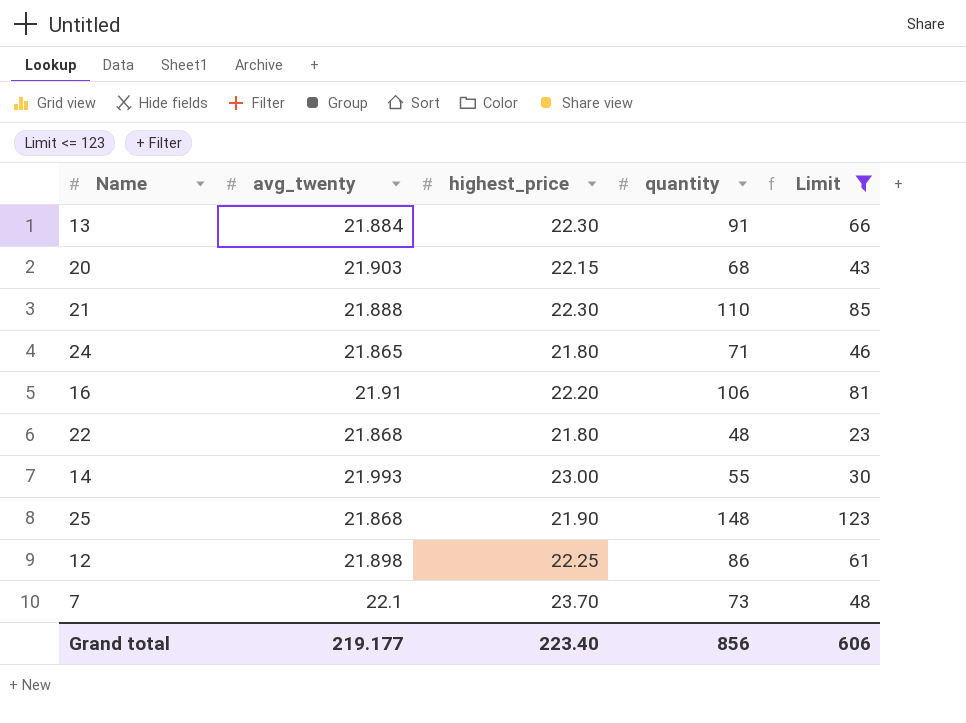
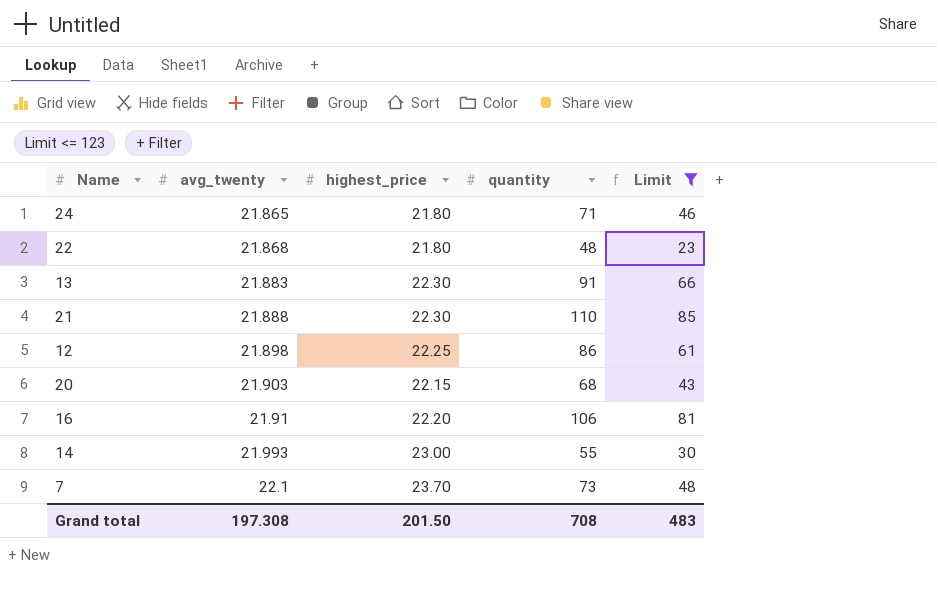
row order: none -> avg_twenty ascending
row 25: 21.868 | 21.90 | 148 | 123 -> none
13 | avg_twenty: 21.884 -> 21.883
Grand total | avg_twenty: 219.177 -> 197.308
Grand total | highest_price: 223.40 -> 201.50
Grand total | quantity: 856 -> 708
Grand total | Limit: 606 -> 483

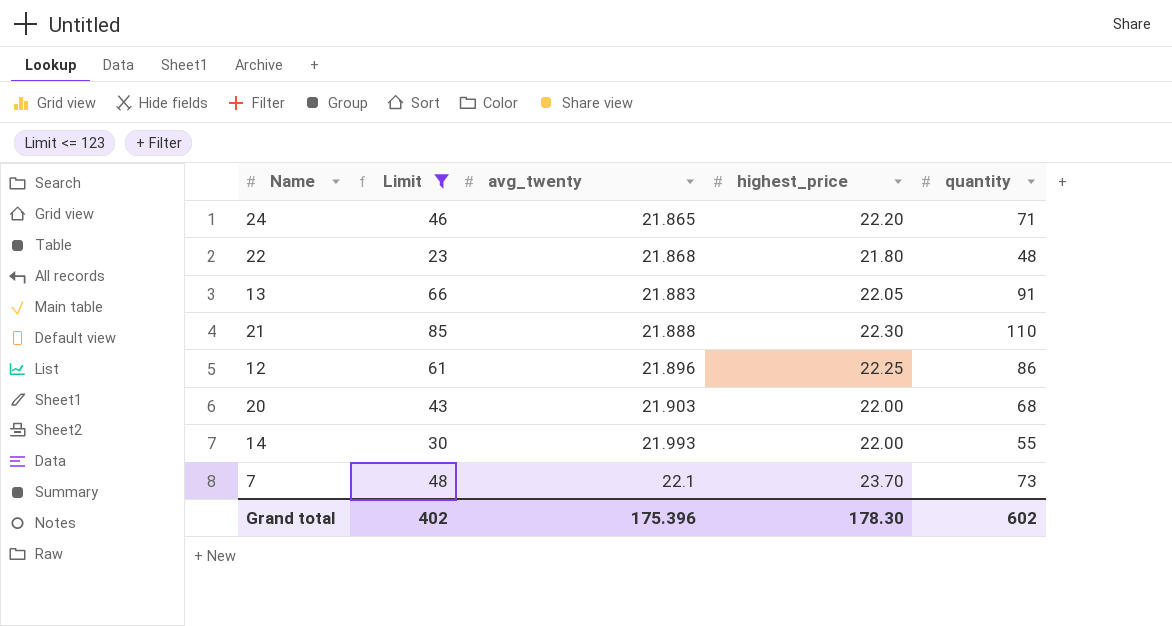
column Limit | position: 5 -> 2
row 16: 21.91 | 22.20 | 106 | 81 -> none
24 | highest_price: 21.80 -> 22.20
13 | highest_price: 22.30 -> 22.05
12 | avg_twenty: 21.898 -> 21.896
20 | highest_price: 22.15 -> 22.00
14 | highest_price: 23.00 -> 22.00
Grand total | Limit: 483 -> 402
Grand total | avg_twenty: 197.308 -> 175.396
Grand total | highest_price: 201.50 -> 178.30
Grand total | quantity: 708 -> 602

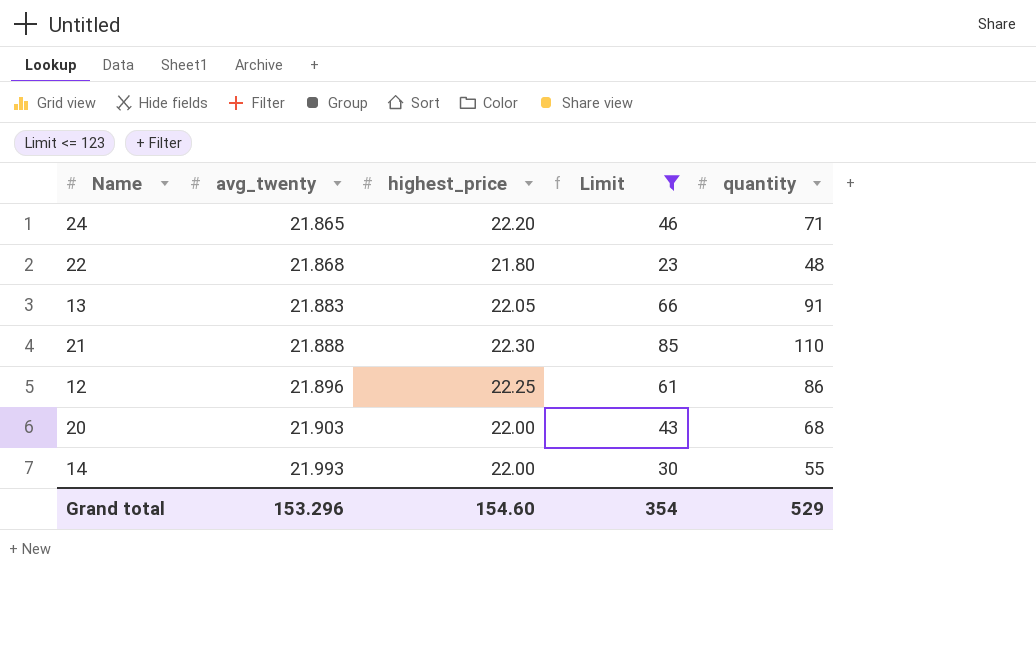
column Limit | position: 2 -> 4
row 7: 48 | 22.1 | 23.70 | 73 -> none
Grand total | avg_twenty: 175.396 -> 153.296
Grand total | highest_price: 178.30 -> 154.60
Grand total | Limit: 402 -> 354
Grand total | quantity: 602 -> 529

